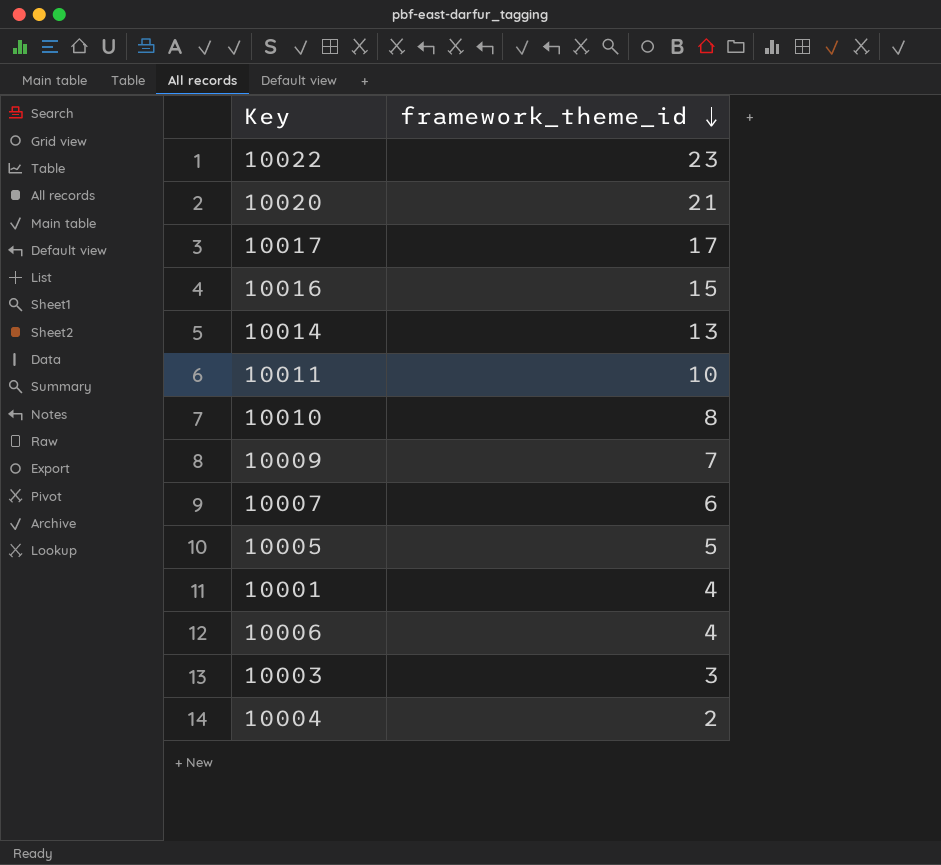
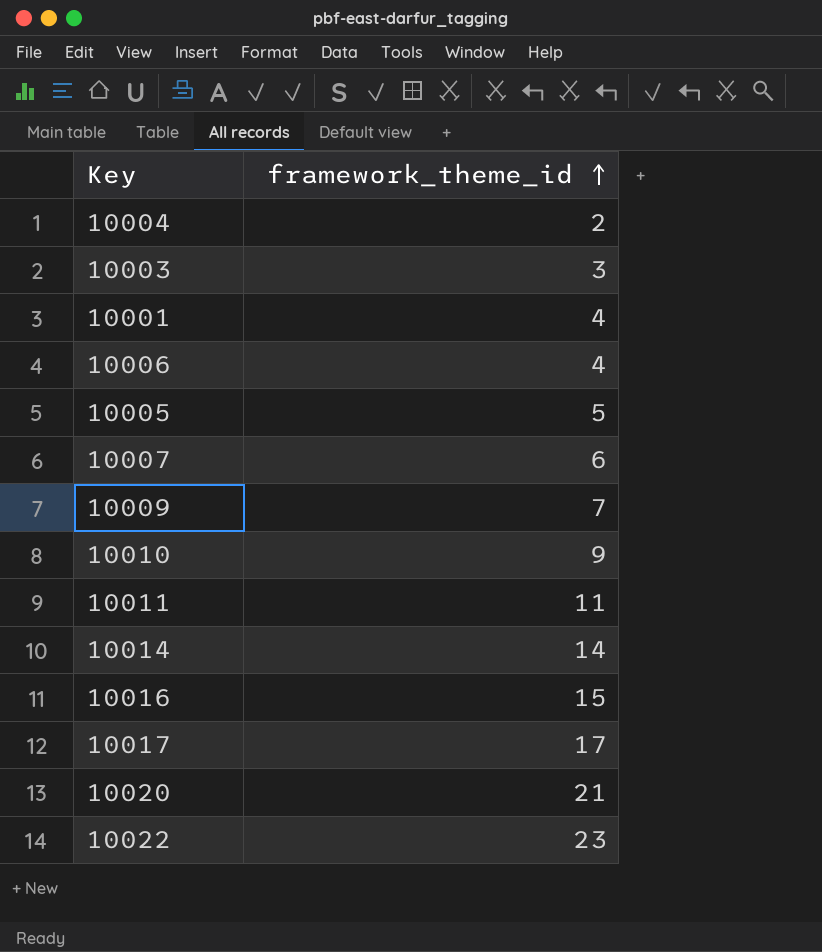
row order: framework_theme_id descending -> framework_theme_id ascending
10010 | framework_theme_id: 8 -> 9
10011 | framework_theme_id: 10 -> 11
10014 | framework_theme_id: 13 -> 14

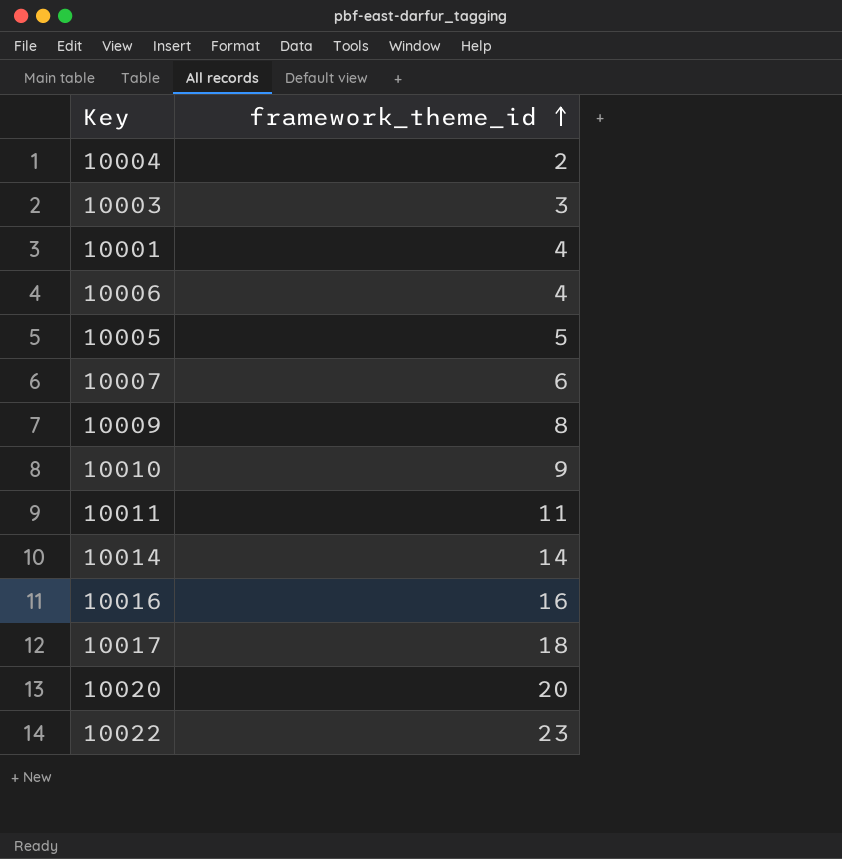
10009 | framework_theme_id: 7 -> 8
10016 | framework_theme_id: 15 -> 16
10017 | framework_theme_id: 17 -> 18
10020 | framework_theme_id: 21 -> 20

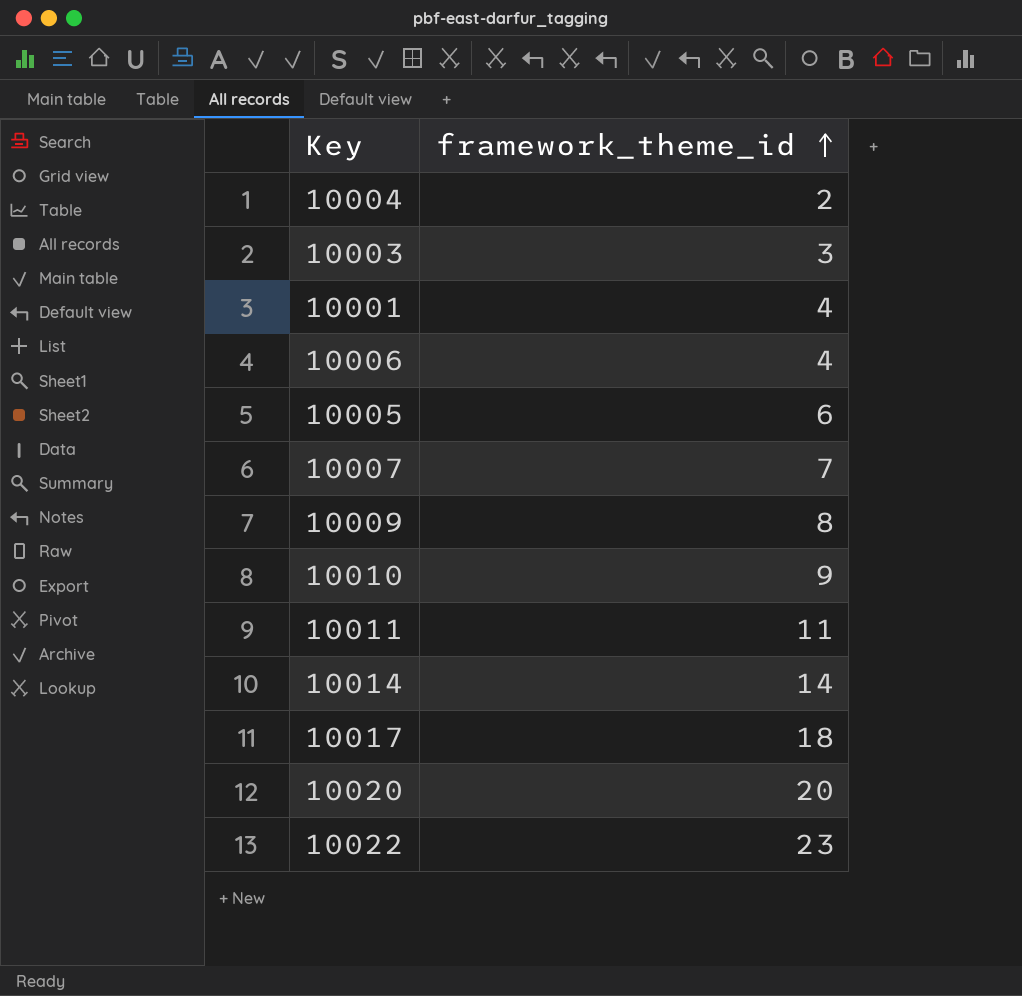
row 10016: 16 -> none
10005 | framework_theme_id: 5 -> 6
10007 | framework_theme_id: 6 -> 7

